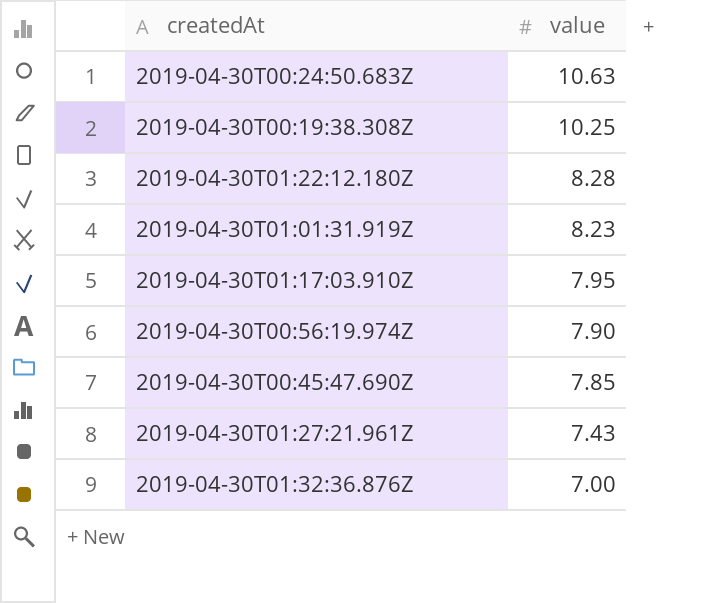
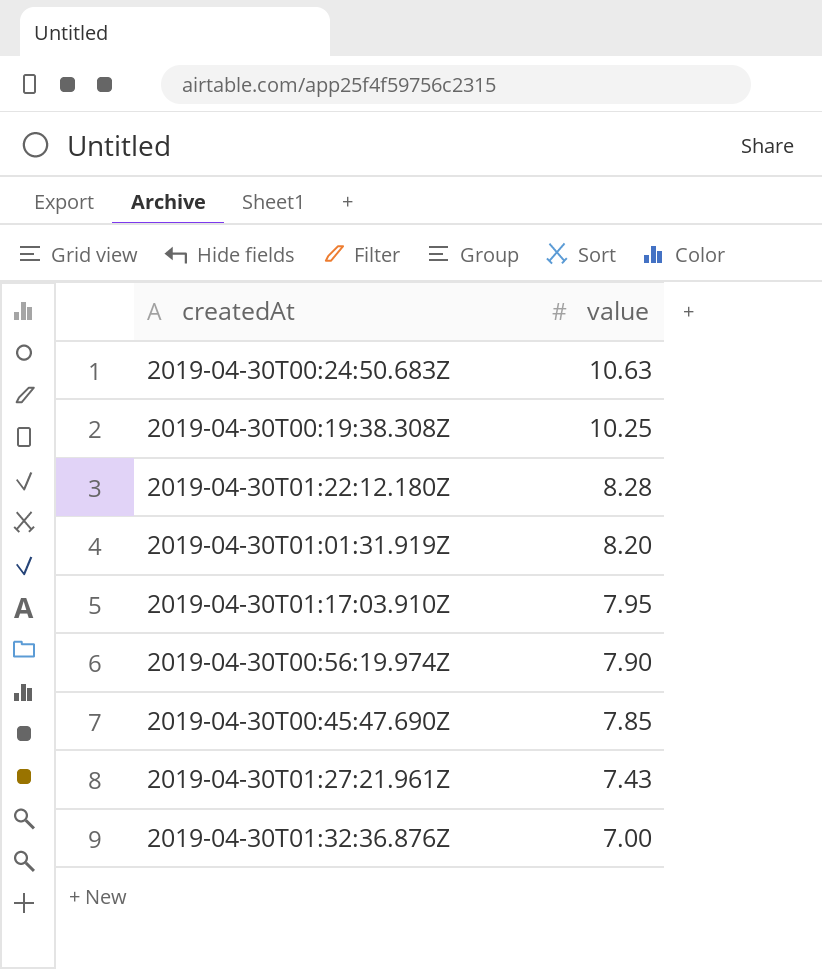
2019-04-30T01:01:31.919Z | value: 8.23 -> 8.20

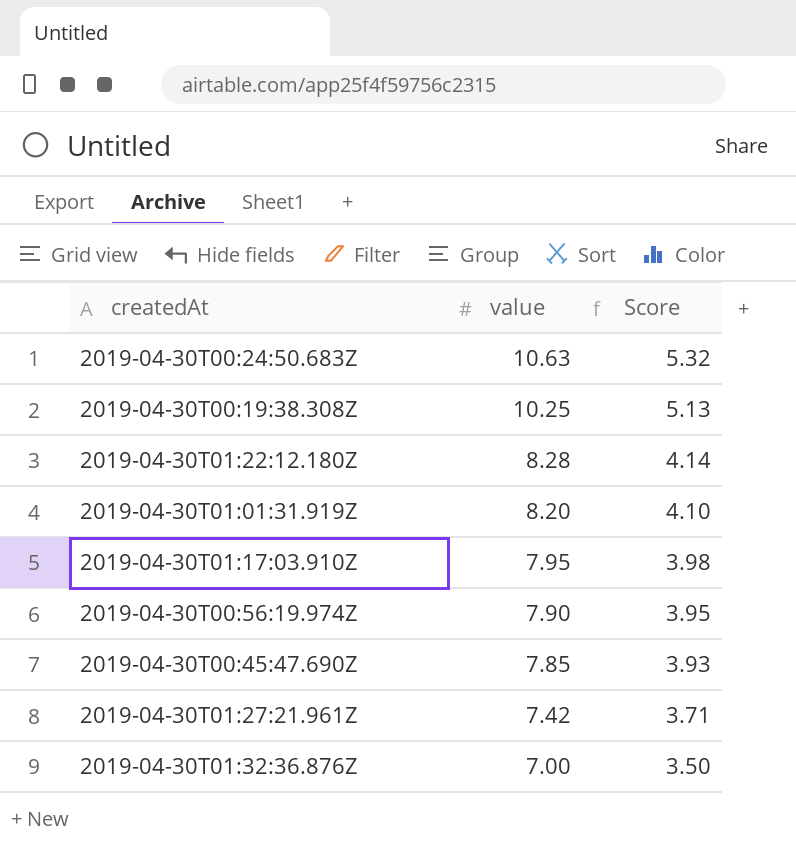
column Score | formula: none -> [value] * 0.5
2019-04-30T01:27:21.961Z | value: 7.43 -> 7.42

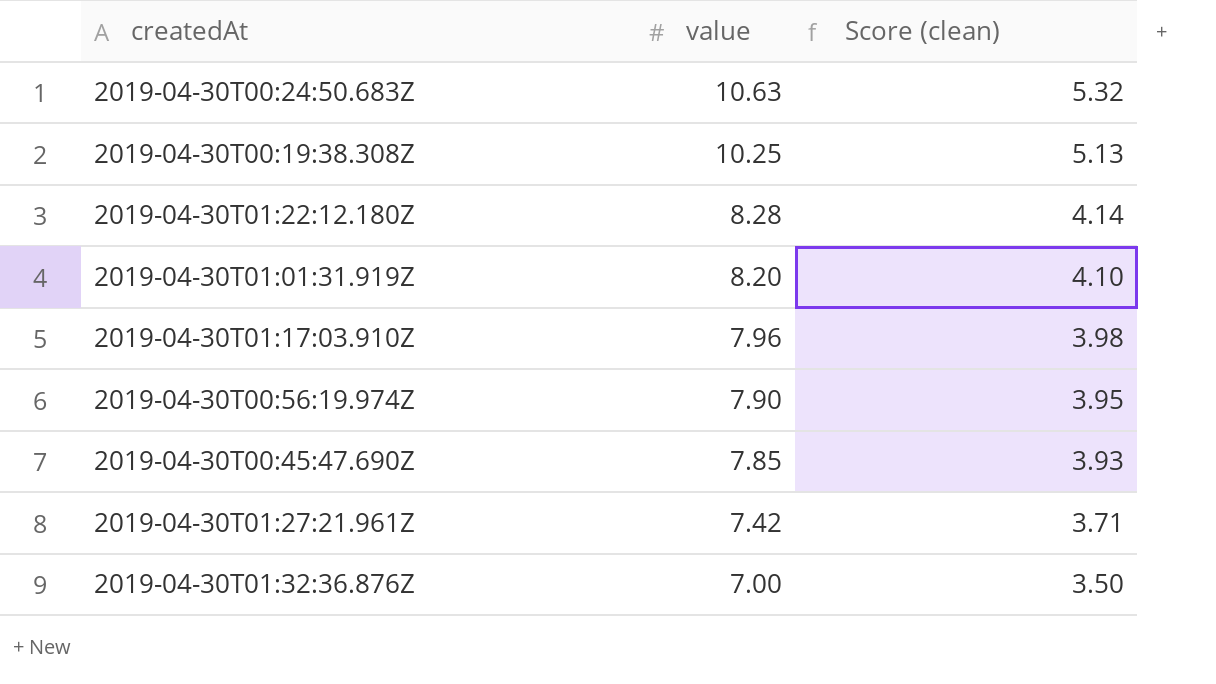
column name: Score -> Score (clean)
2019-04-30T01:17:03.910Z | value: 7.95 -> 7.96

